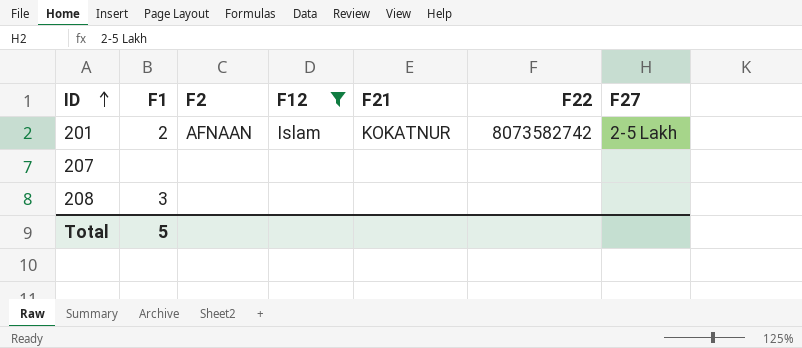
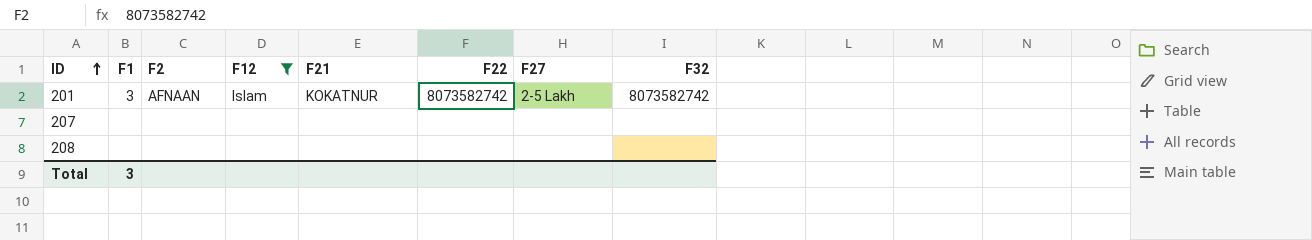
column F32 | position: none -> 8
201 | F1: 2 -> 3
208 | F1: 3 -> none
Total | F1: 5 -> 3

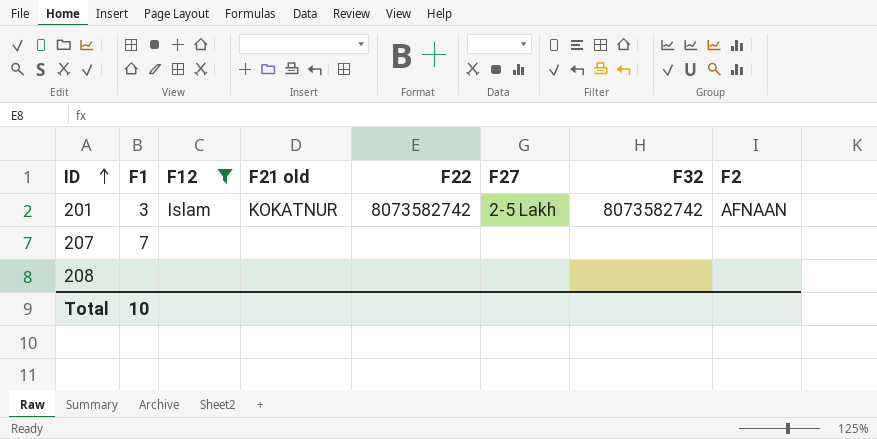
column name: F21 -> F21 old
column F2 | position: 3 -> 8
207 | F1: none -> 7
Total | F1: 3 -> 10

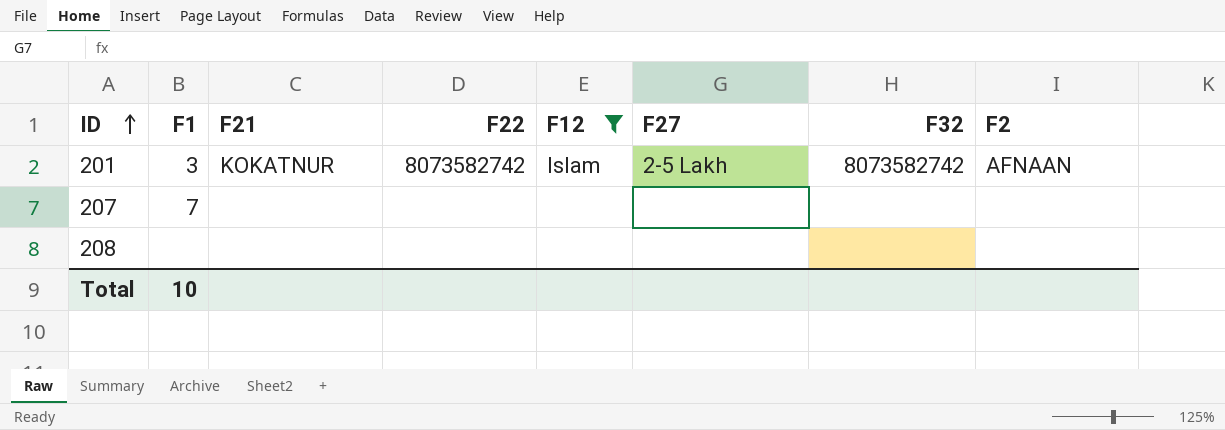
column name: F21 old -> F21
column F12 | position: 3 -> 5

